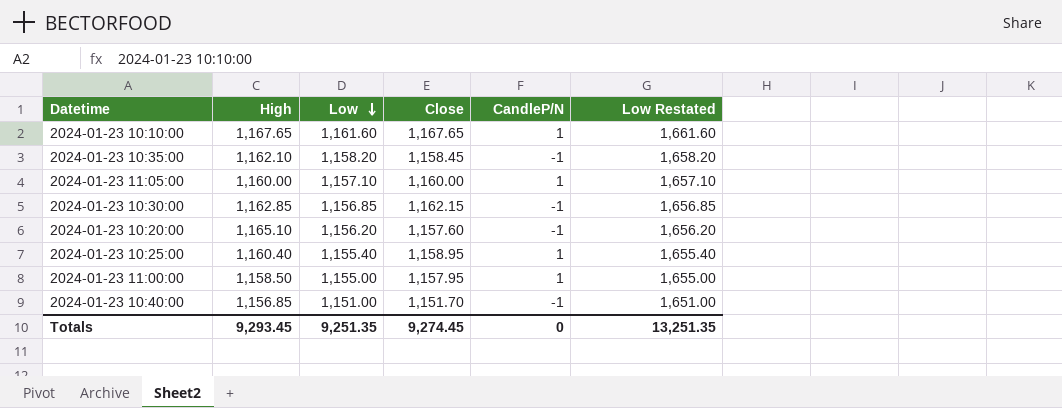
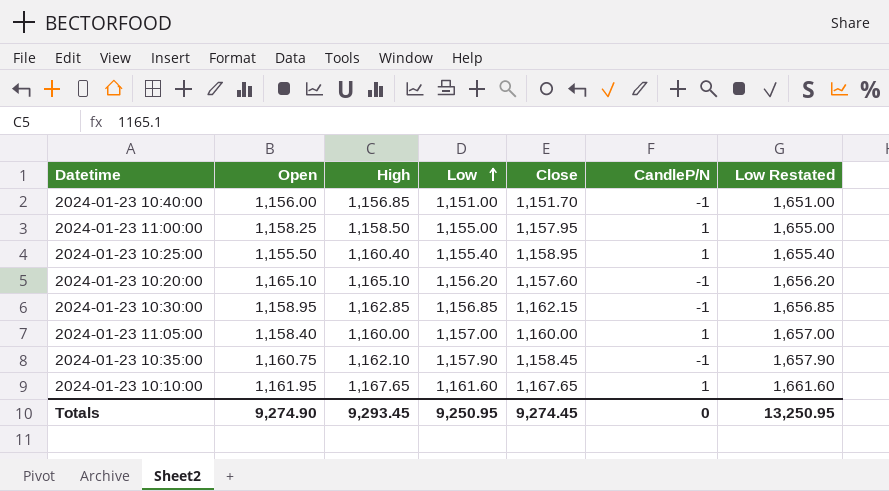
row order: Low descending -> Low ascending
column Open | position: none -> 2
2024-01-23 11:05:00 | Low: 1,157.10 -> 1,157.00
2024-01-23 11:05:00 | Low Restated: 1,657.10 -> 1,657.00
2024-01-23 10:35:00 | Low: 1,158.20 -> 1,157.90
2024-01-23 10:35:00 | Low Restated: 1,658.20 -> 1,657.90
Totals | Low: 9,251.35 -> 9,250.95
Totals | Low Restated: 13,251.35 -> 13,250.95

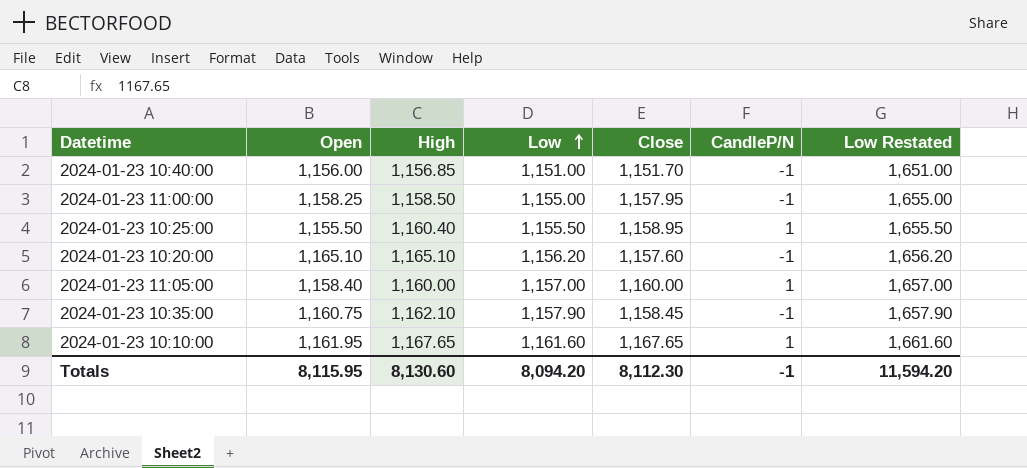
row 2024-01-23 10:30:00: 1,158.95 | 1,162.85 | 1,156.85 | 1,162.15 | -1 | 1,656.85 -> none
2024-01-23 11:00:00 | CandleP/N: 1 -> -1
2024-01-23 10:25:00 | Low: 1,155.40 -> 1,155.50
2024-01-23 10:25:00 | Low Restated: 1,655.40 -> 1,655.50
Totals | Open: 9,274.90 -> 8,115.95
Totals | High: 9,293.45 -> 8,130.60
Totals | Low: 9,250.95 -> 8,094.20
Totals | Close: 9,274.45 -> 8,112.30
Totals | CandleP/N: 0 -> -1
Totals | Low Restated: 13,250.95 -> 11,594.20

